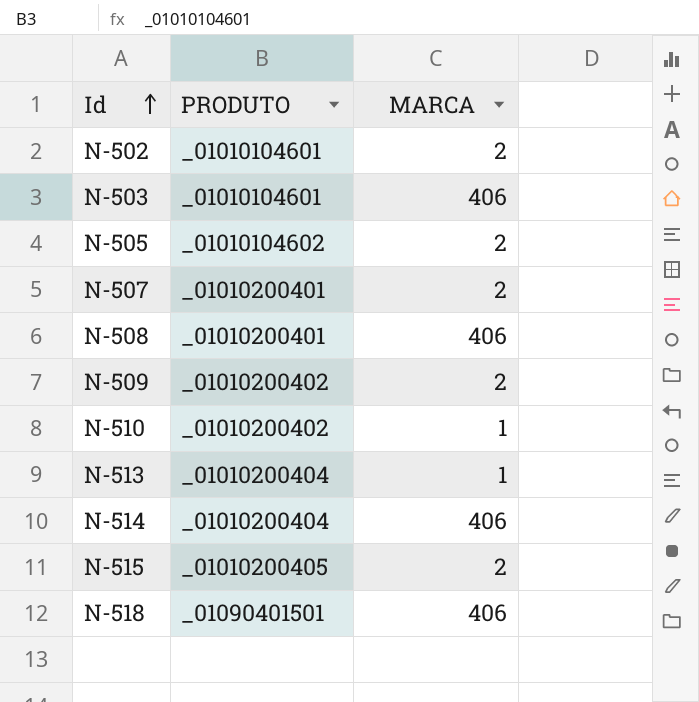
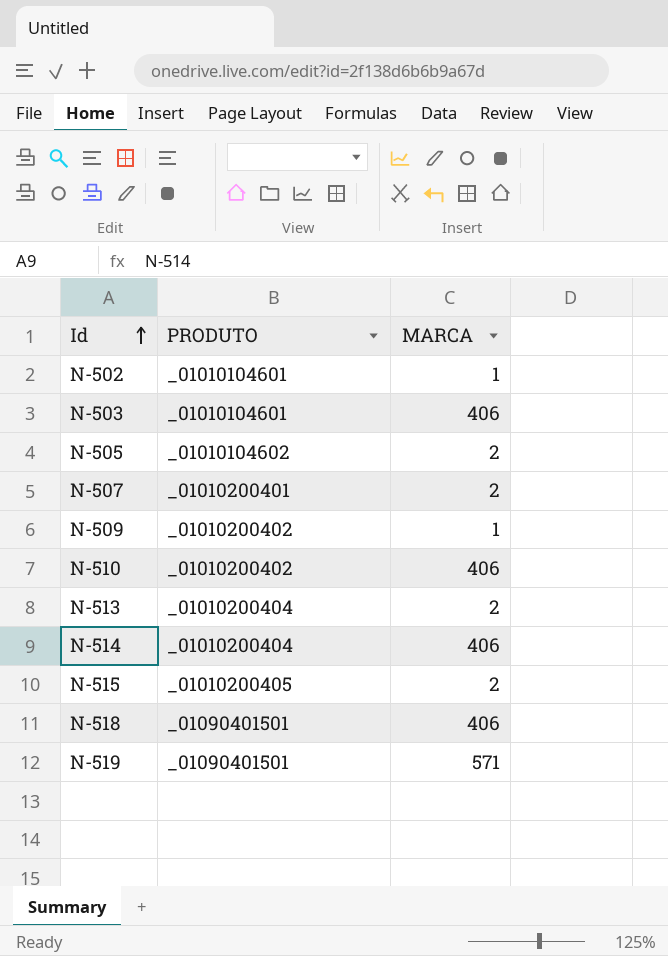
row N-508: _01010200401 | 406 -> none
N-502 | MARCA: 2 -> 1
N-509 | MARCA: 2 -> 1
N-510 | MARCA: 1 -> 406
N-513 | MARCA: 1 -> 2
row N-519: none -> _01090401501 | 571

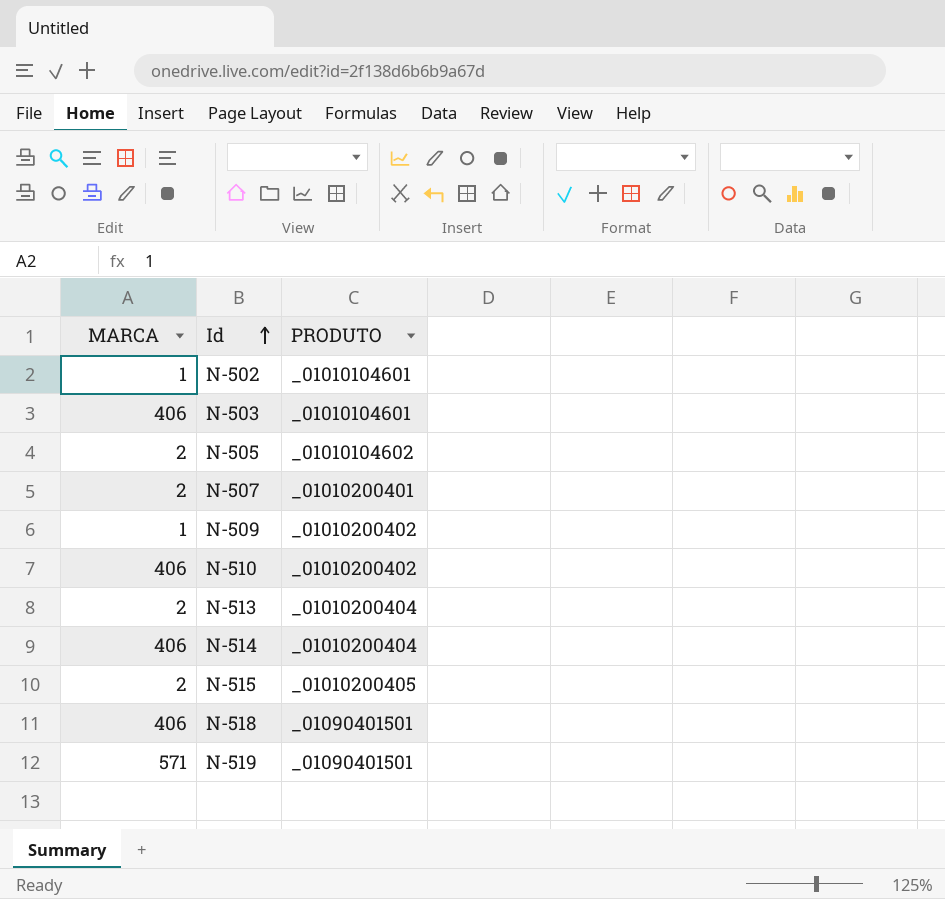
column MARCA | position: 3 -> 1

